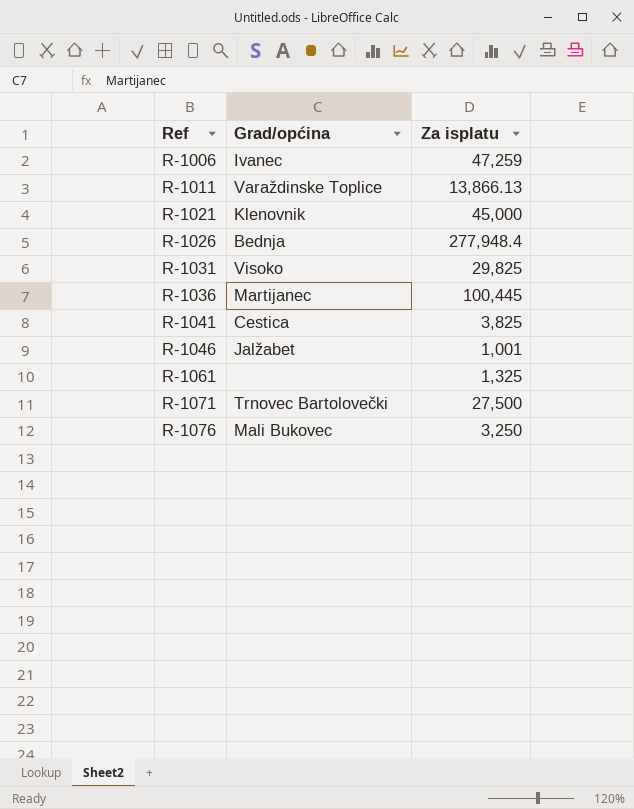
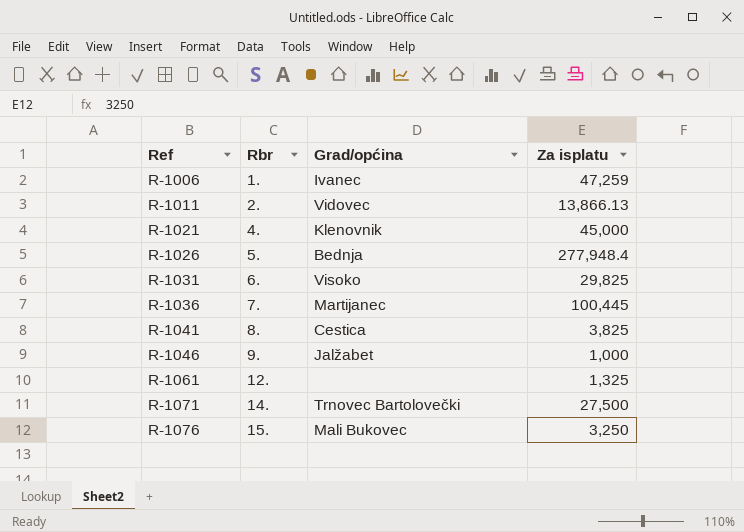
column Rbr | position: none -> 2
R-1011 | Grad/općina: Varaždinske Toplice -> Vidovec
R-1046 | Za isplatu: 1,001 -> 1,000

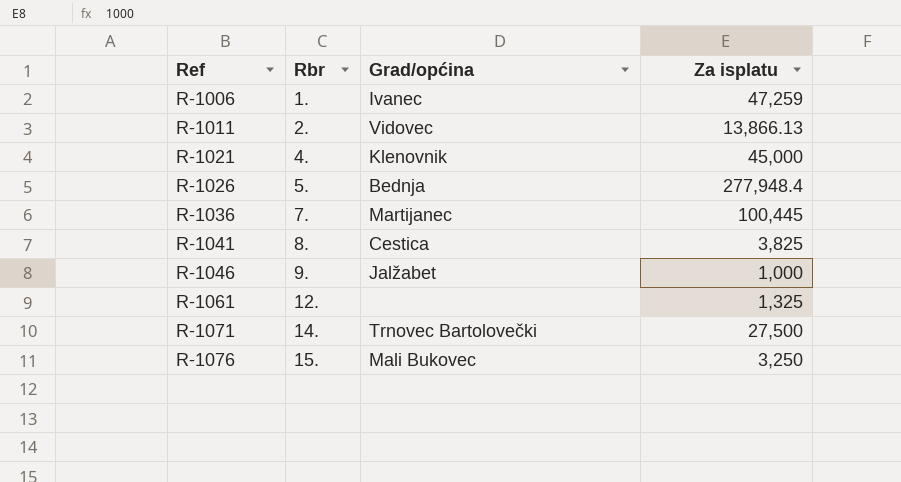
row R-1031: 6. | Visoko | 29,825 -> none

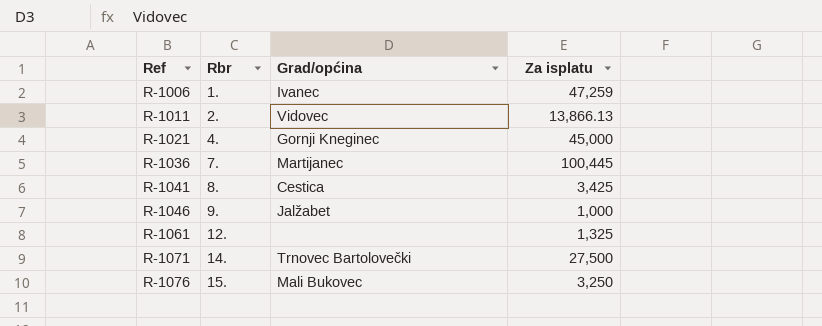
row R-1026: 5. | Bednja | 277,948.4 -> none
R-1021 | Grad/općina: Klenovnik -> Gornji Kneginec
R-1041 | Za isplatu: 3,825 -> 3,425

